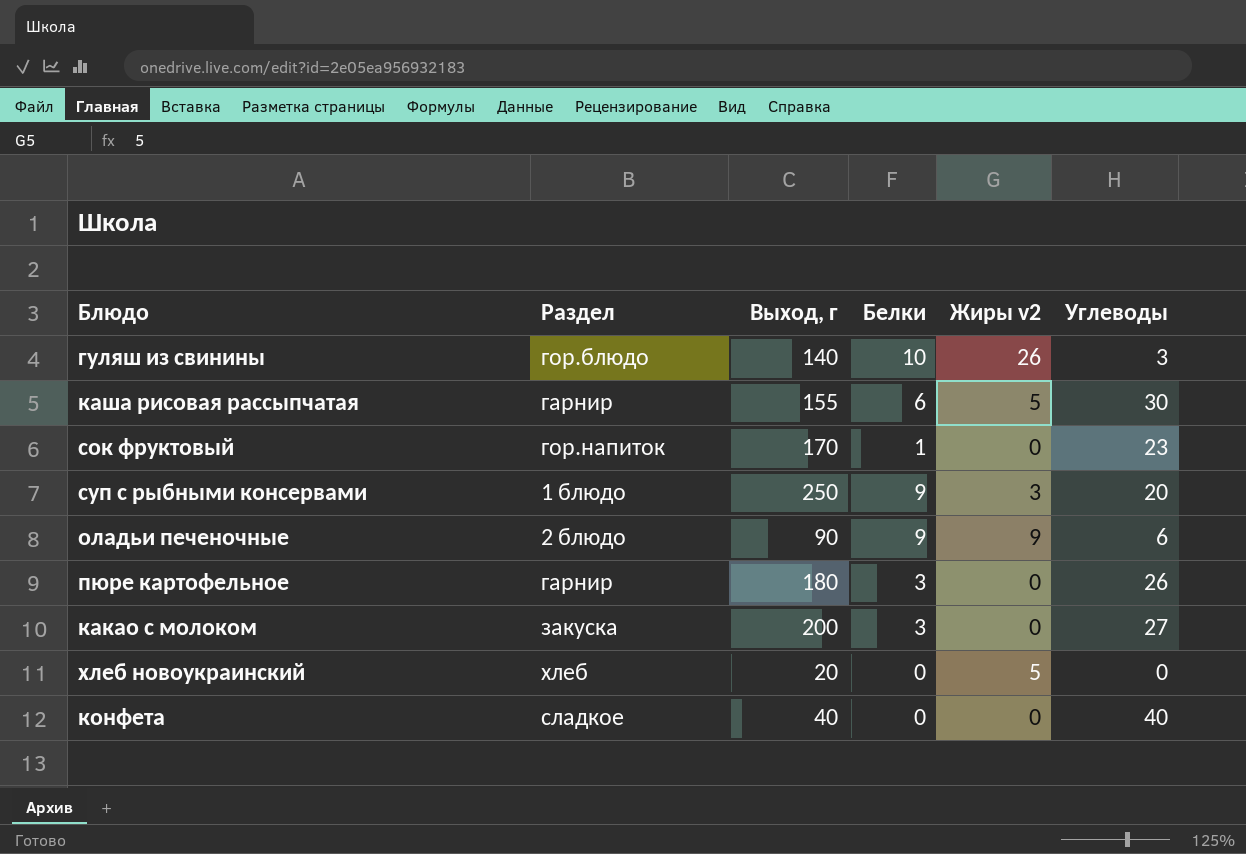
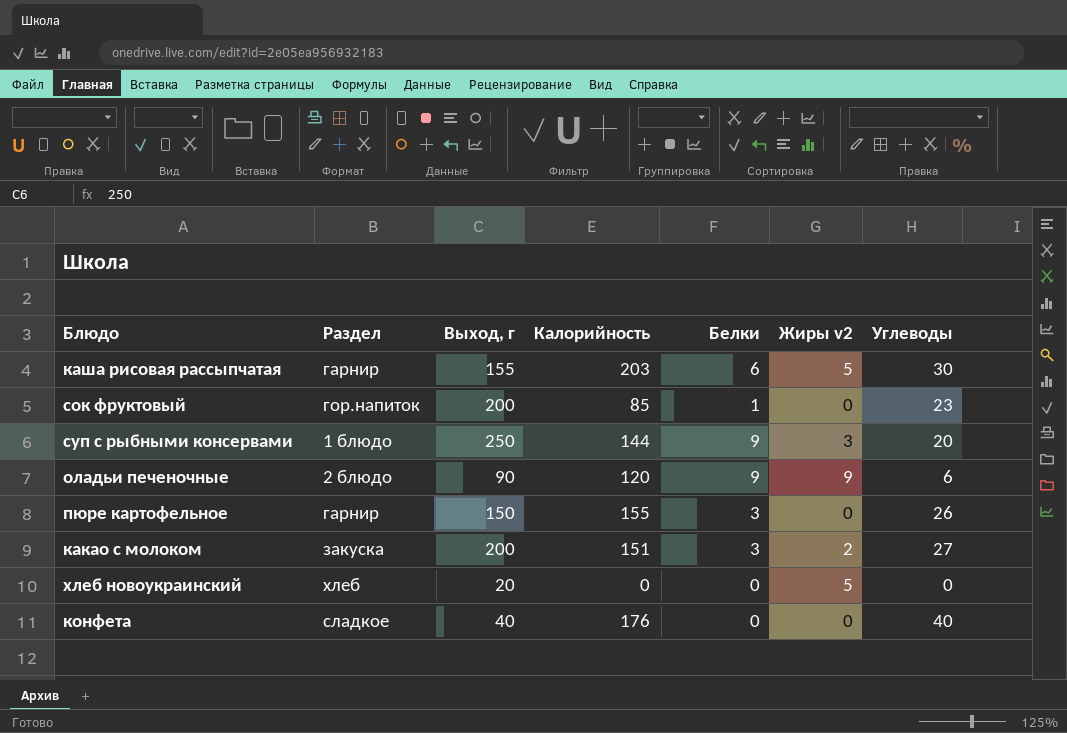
column Калорийность | position: none -> 4
row гуляш из свинины: гор.блюдо | 140 | 10 | 26 | 3 -> none
сок фруктовый | Выход, г: 170 -> 200
пюре картофельное | Выход, г: 180 -> 150
какао с молоком | Жиры v2: 0 -> 2

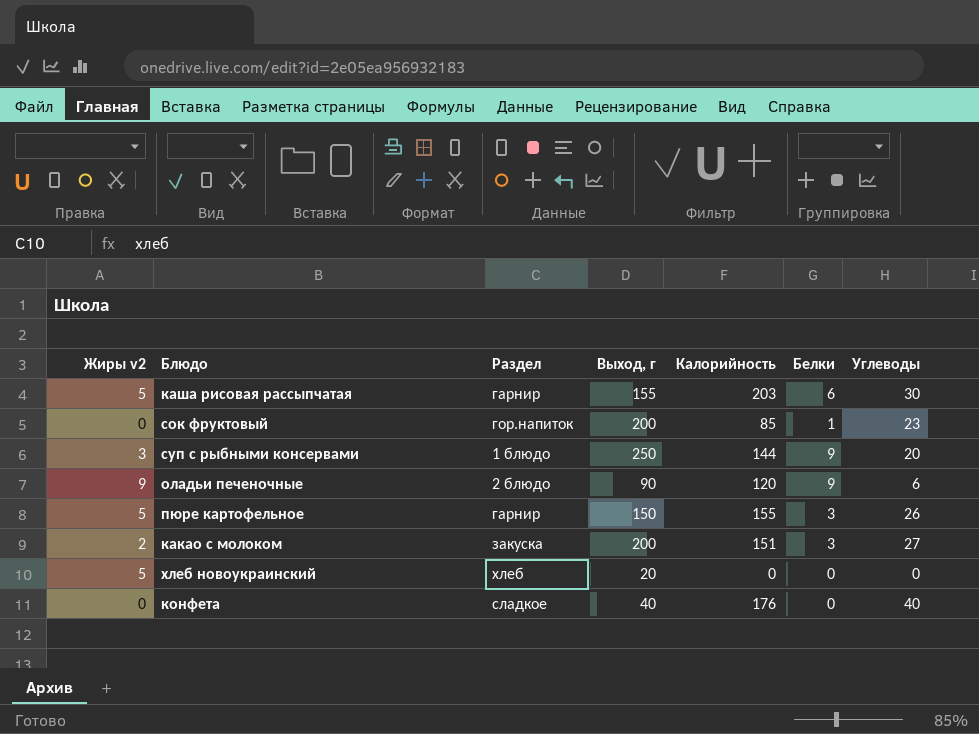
column Жиры v2 | position: 6 -> 1
пюре картофельное | Жиры v2: 0 -> 5

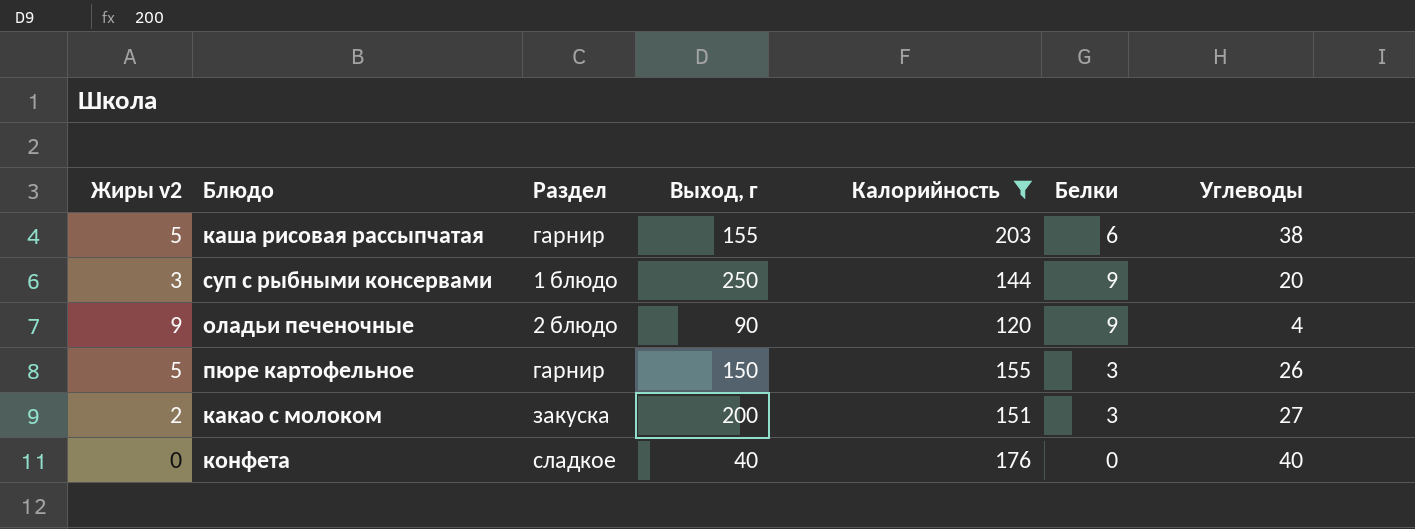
filter: none -> Калорийность >= 120
каша рисовая рассыпчатая | Углеводы: 30 -> 38
оладьи печеночные | Углеводы: 6 -> 4

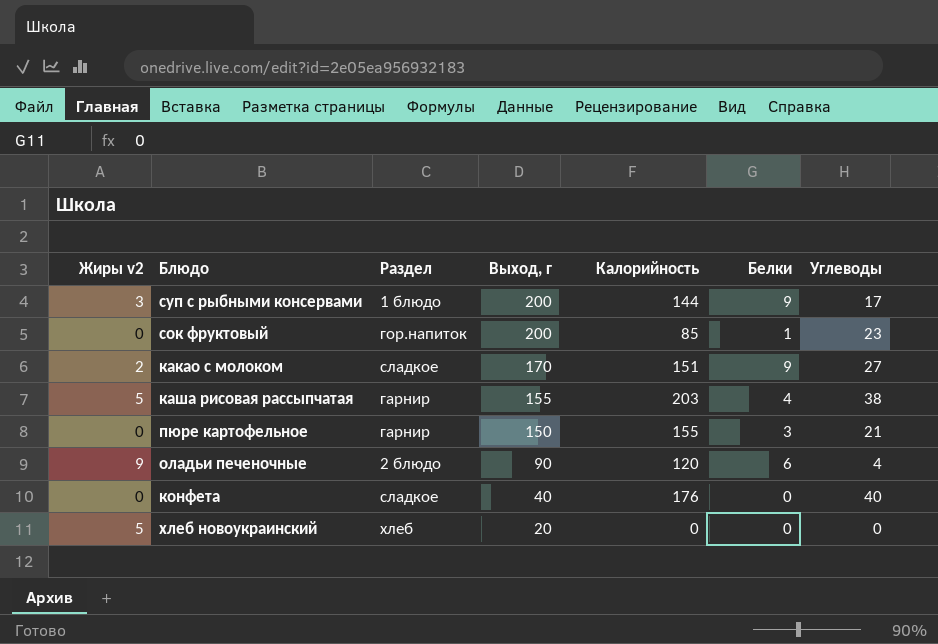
filter: Калорийность >= 120 -> none
row order: none -> Выход, г descending
суп с рыбными консервами | Выход, г: 250 -> 200
суп с рыбными консервами | Углеводы: 20 -> 17
какао с молоком | Раздел: закуска -> сладкое
какао с молоком | Выход, г: 200 -> 170
какао с молоком | Белки: 3 -> 9
каша рисовая рассыпчатая | Белки: 6 -> 4
пюре картофельное | Жиры v2: 5 -> 0
пюре картофельное | Углеводы: 26 -> 21
оладьи печеночные | Белки: 9 -> 6

